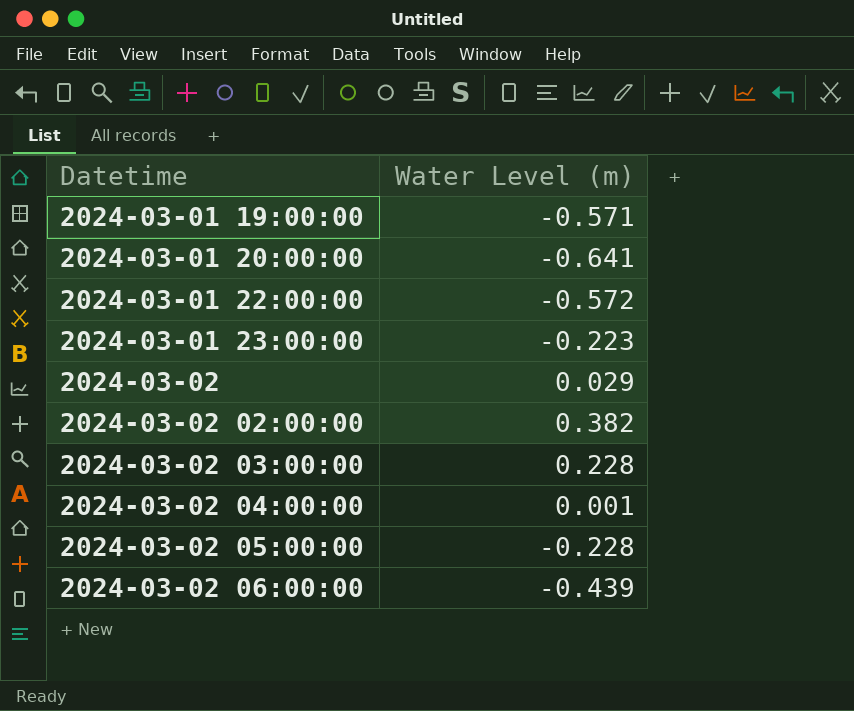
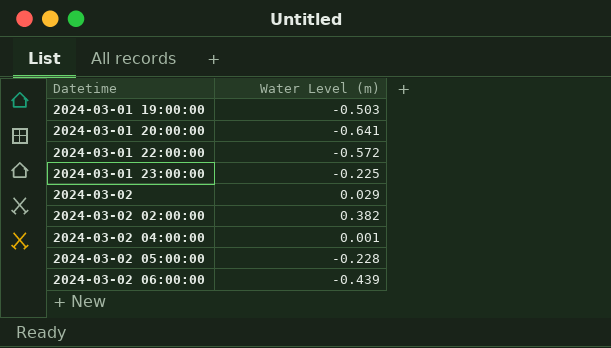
row 2024-03-02 03:00:00: 0.228 -> none
2024-03-01 19:00:00 | Water Level (m): -0.571 -> -0.503
2024-03-01 23:00:00 | Water Level (m): -0.223 -> -0.225

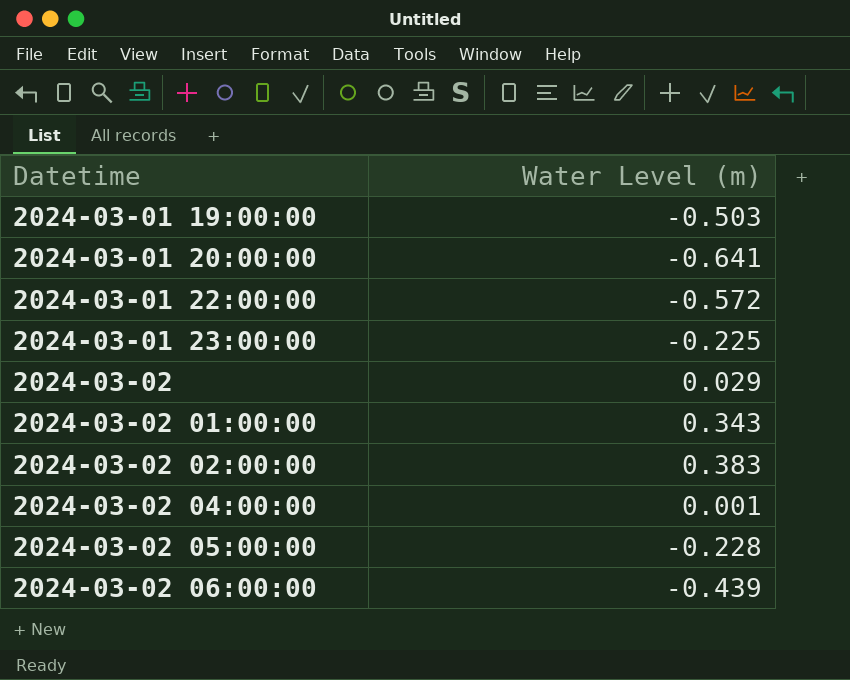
row 2024-03-02 01:00:00: none -> 0.343
2024-03-02 02:00:00 | Water Level (m): 0.382 -> 0.383

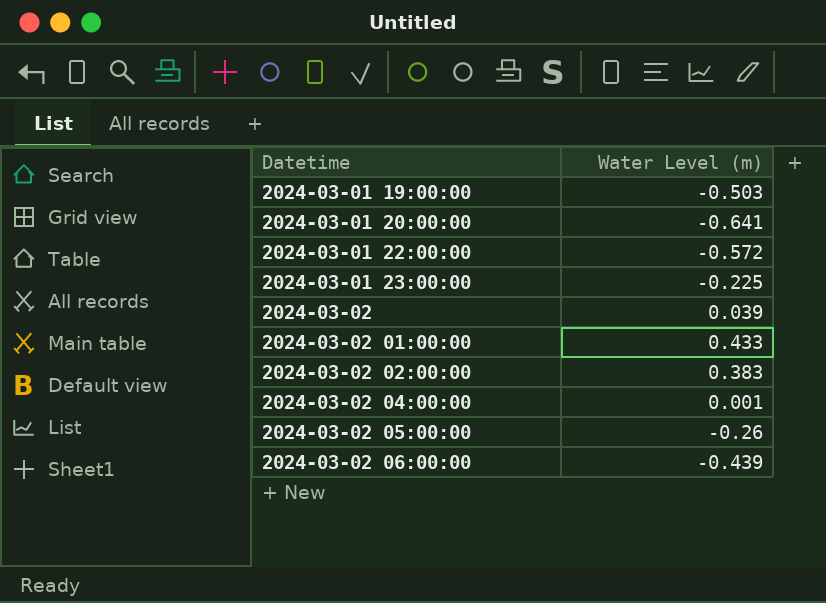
2024-03-02 | Water Level (m): 0.029 -> 0.039
2024-03-02 01:00:00 | Water Level (m): 0.343 -> 0.433
2024-03-02 05:00:00 | Water Level (m): -0.228 -> -0.26

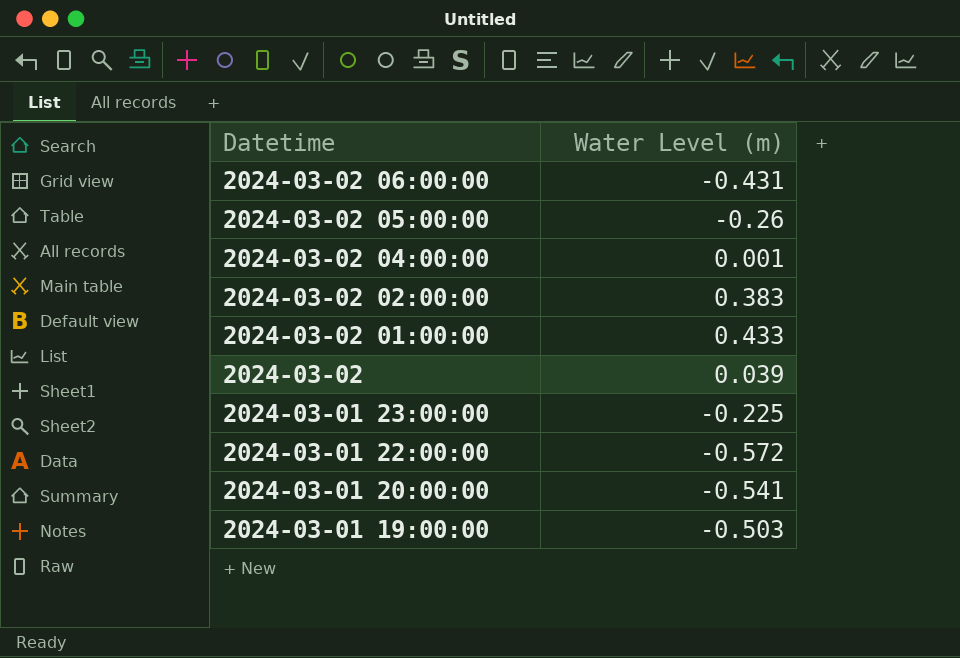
row order: Datetime ascending -> Datetime descending
2024-03-02 06:00:00 | Water Level (m): -0.439 -> -0.431
2024-03-01 20:00:00 | Water Level (m): -0.641 -> -0.541

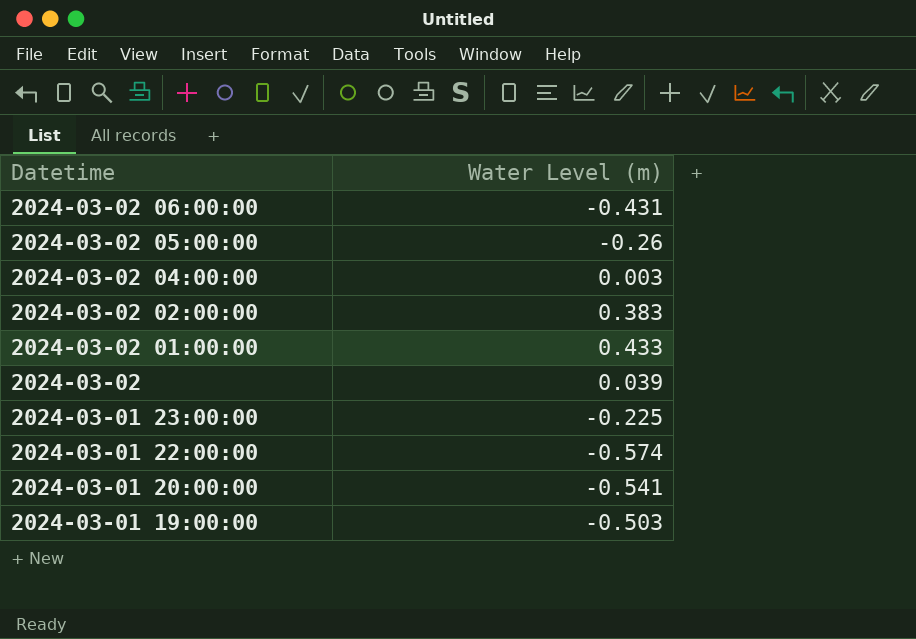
2024-03-02 04:00:00 | Water Level (m): 0.001 -> 0.003
2024-03-01 22:00:00 | Water Level (m): -0.572 -> -0.574

